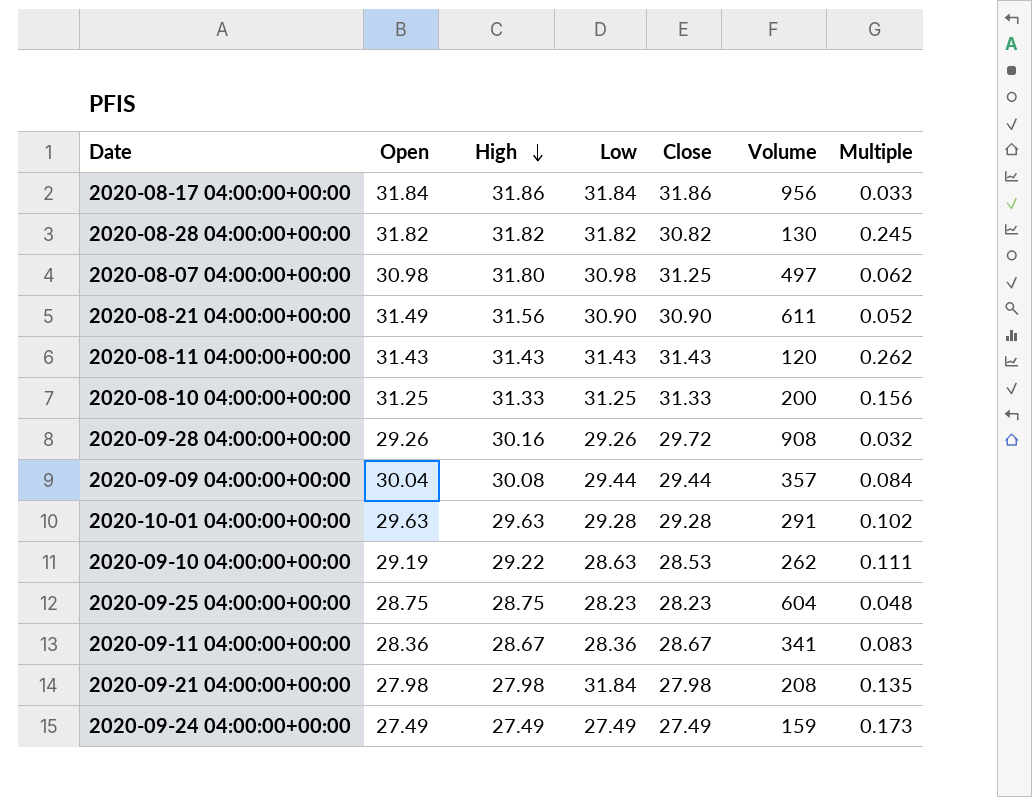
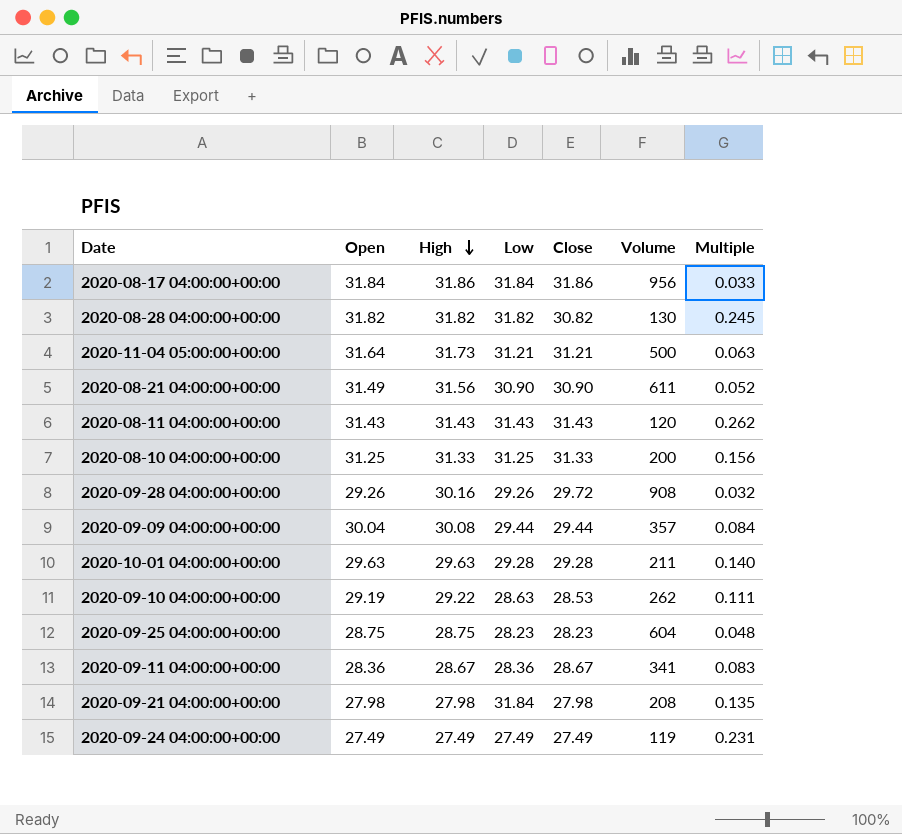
row 2020-08-07 04:00:00+00:00: 30.98 | 31.80 | 30.98 | 31.25 | 497 | 0.062 -> none
row 2020-11-04 05:00:00+00:00: none -> 31.64 | 31.73 | 31.21 | 31.21 | 500 | 0.063
2020-10-01 04:00:00+00:00 | Volume: 291 -> 211
2020-10-01 04:00:00+00:00 | Multiple: 0.102 -> 0.140
2020-09-24 04:00:00+00:00 | Volume: 159 -> 119
2020-09-24 04:00:00+00:00 | Multiple: 0.173 -> 0.231

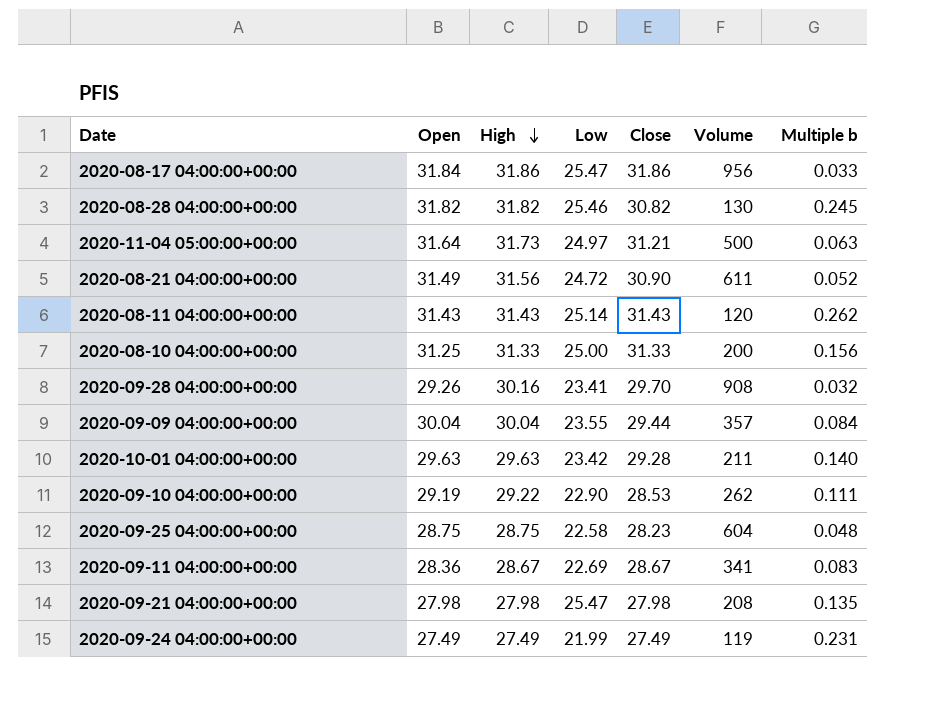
column name: Multiple -> Multiple b
2020-08-17 04:00:00+00:00 | Low: 31.84 -> 25.47
2020-08-28 04:00:00+00:00 | Low: 31.82 -> 25.46
2020-11-04 05:00:00+00:00 | Low: 31.21 -> 24.97
2020-08-21 04:00:00+00:00 | Low: 30.90 -> 24.72
2020-08-11 04:00:00+00:00 | Low: 31.43 -> 25.14
2020-08-10 04:00:00+00:00 | Low: 31.25 -> 25.00
2020-09-28 04:00:00+00:00 | Low: 29.26 -> 23.41
2020-09-28 04:00:00+00:00 | Close: 29.72 -> 29.70
2020-09-09 04:00:00+00:00 | High: 30.08 -> 30.04
2020-09-09 04:00:00+00:00 | Low: 29.44 -> 23.55
2020-10-01 04:00:00+00:00 | Low: 29.28 -> 23.42
2020-09-10 04:00:00+00:00 | Low: 28.63 -> 22.90
2020-09-25 04:00:00+00:00 | Low: 28.23 -> 22.58
2020-09-11 04:00:00+00:00 | Low: 28.36 -> 22.69
2020-09-21 04:00:00+00:00 | Low: 31.84 -> 25.47
2020-09-24 04:00:00+00:00 | Low: 27.49 -> 21.99

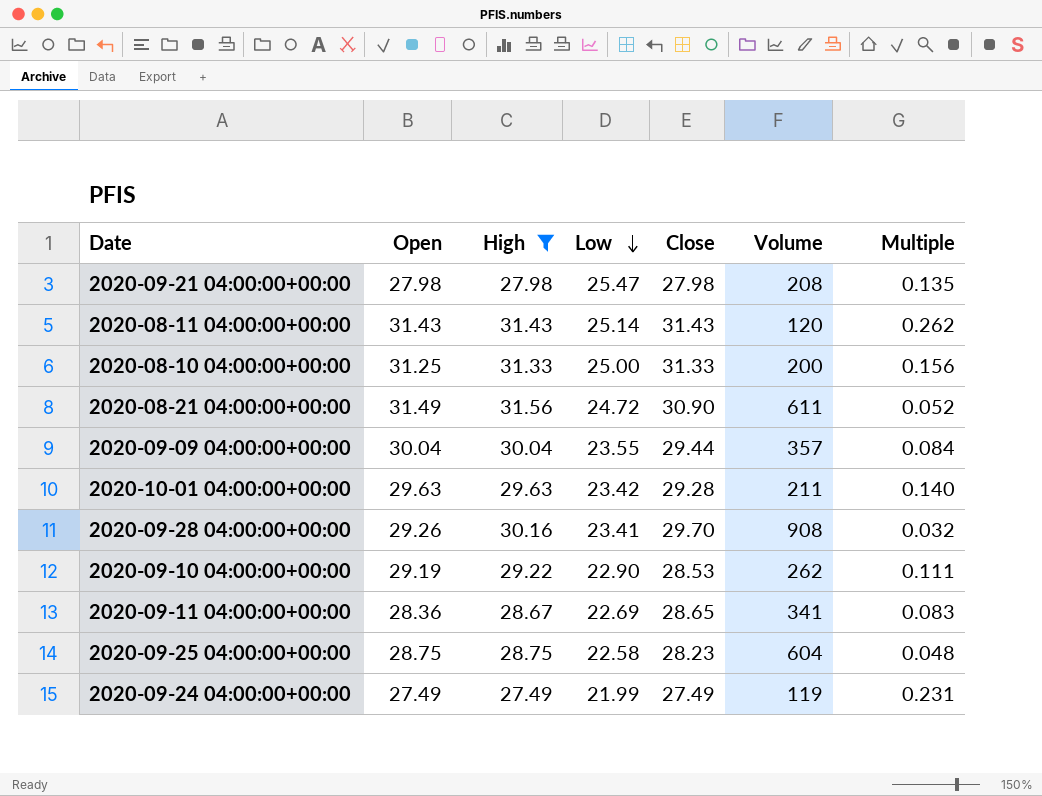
filter: none -> High <= 31.56
row order: High descending -> Low descending
column name: Multiple b -> Multiple
2020-09-11 04:00:00+00:00 | Close: 28.67 -> 28.65

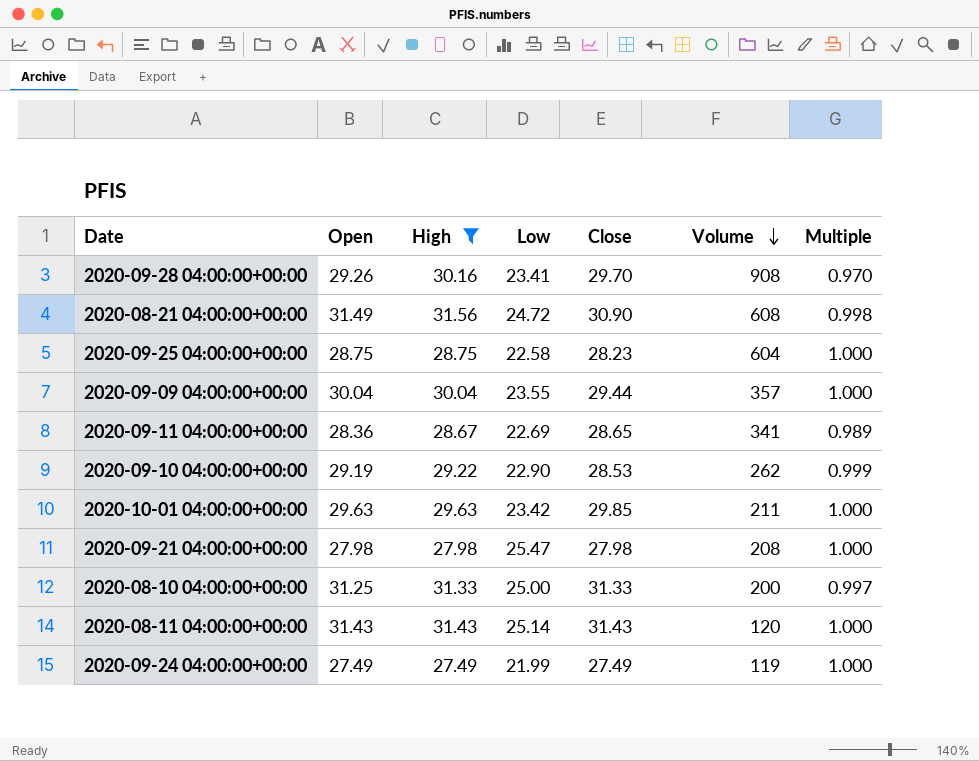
row order: Low descending -> Volume descending
column Multiple | formula: [Open] / [Volume] -> [Open] / [High]
2020-08-21 04:00:00+00:00 | Volume: 611 -> 608
2020-10-01 04:00:00+00:00 | Close: 29.28 -> 29.85

